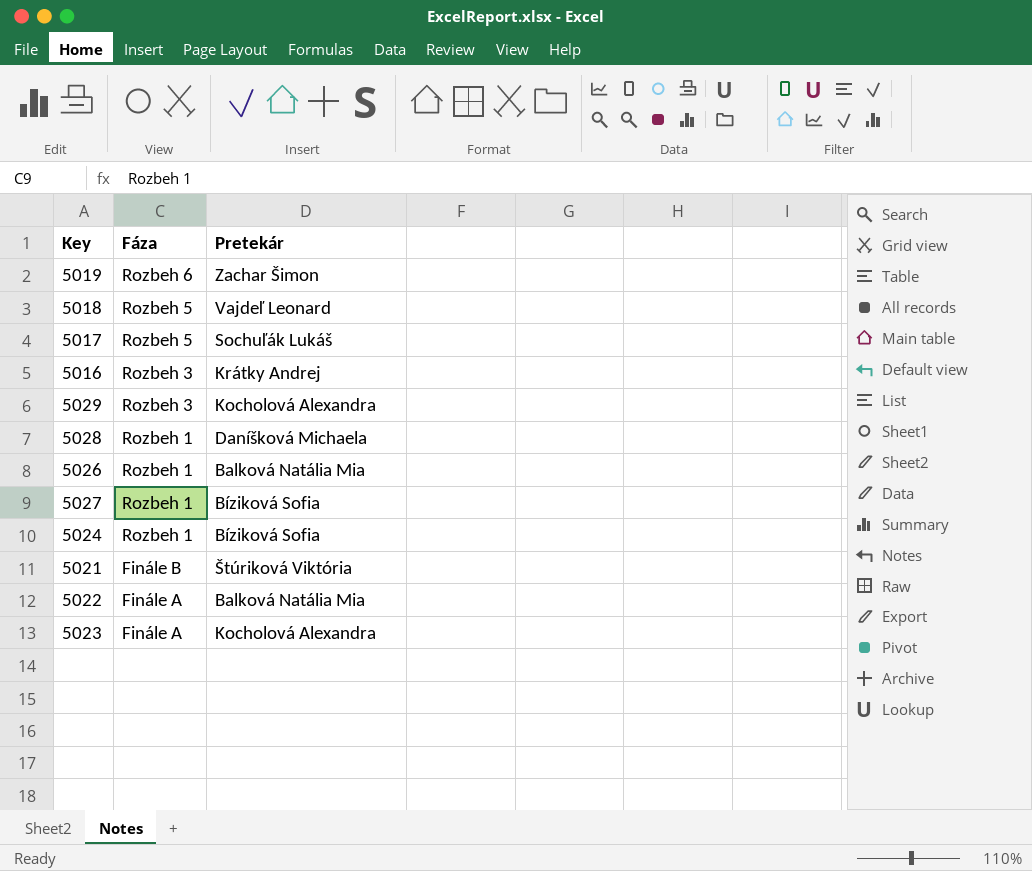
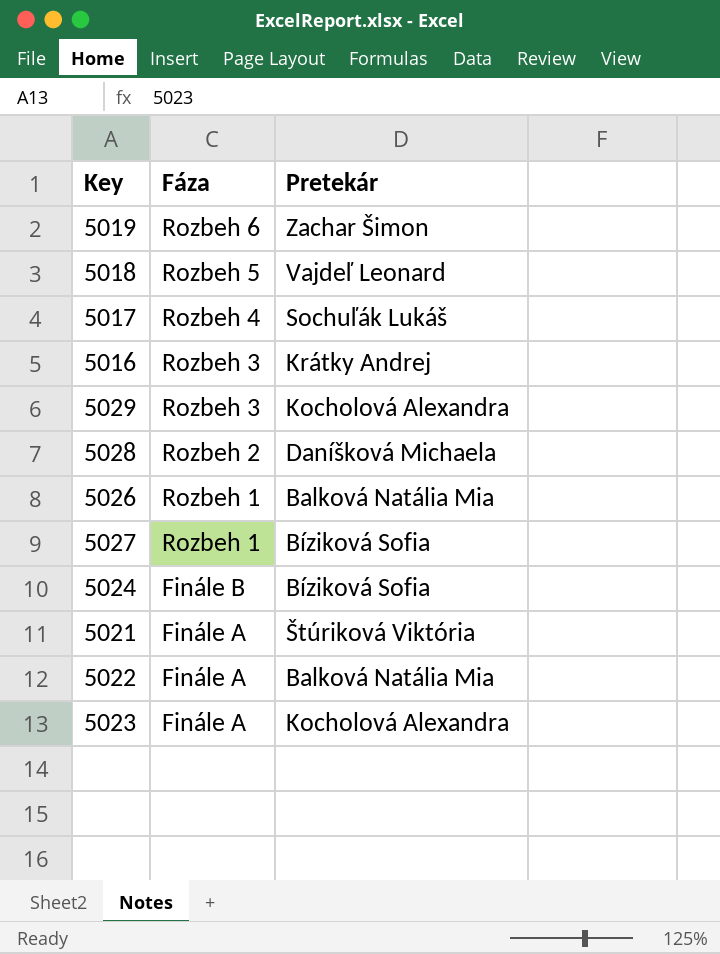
5017 | Fáza: Rozbeh 5 -> Rozbeh 4
5028 | Fáza: Rozbeh 1 -> Rozbeh 2
5024 | Fáza: Rozbeh 1 -> Finále B
5021 | Fáza: Finále B -> Finále A

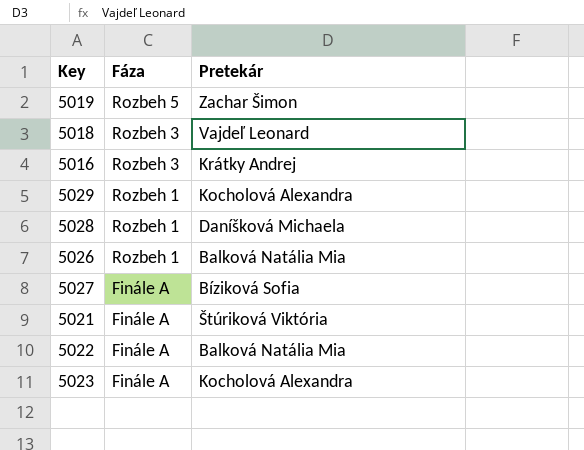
row 5017: Rozbeh 4 | Sochuľák Lukáš -> none
row 5024: Finále B | Bíziková Sofia -> none
5019 | Fáza: Rozbeh 6 -> Rozbeh 5
5018 | Fáza: Rozbeh 5 -> Rozbeh 3
5029 | Fáza: Rozbeh 3 -> Rozbeh 1
5028 | Fáza: Rozbeh 2 -> Rozbeh 1
5027 | Fáza: Rozbeh 1 -> Finále A

